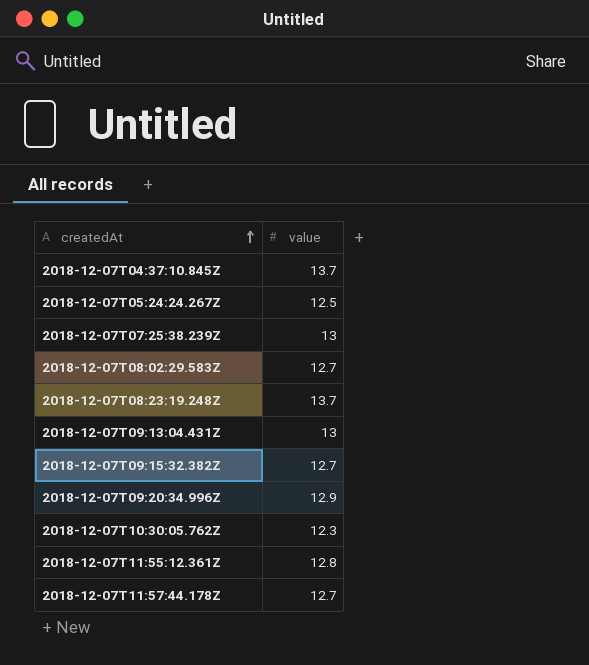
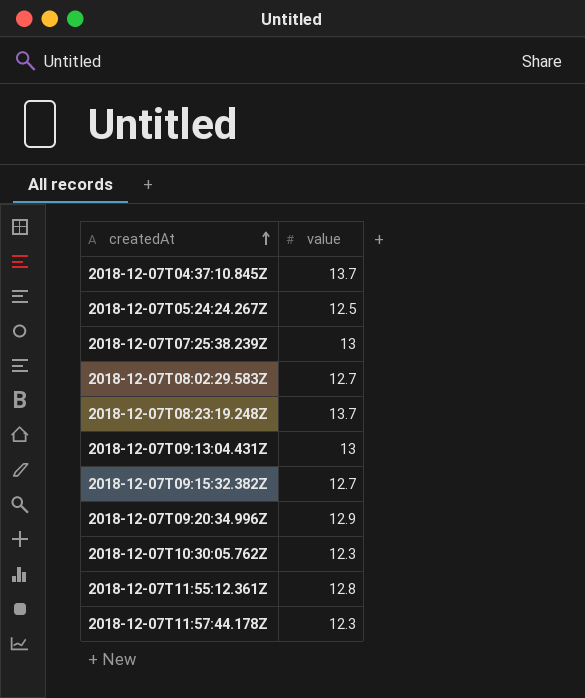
2018-12-07T11:57:44.178Z | value: 12.7 -> 12.3

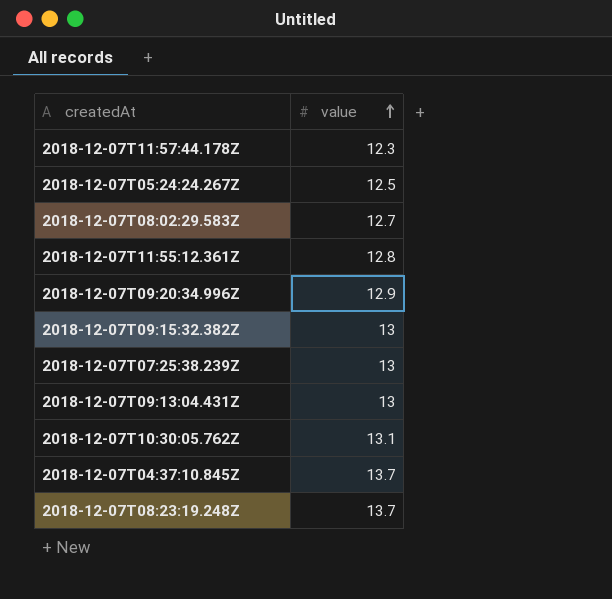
row order: createdAt ascending -> value ascending
2018-12-07T09:15:32.382Z | value: 12.7 -> 13
2018-12-07T10:30:05.762Z | value: 12.3 -> 13.1

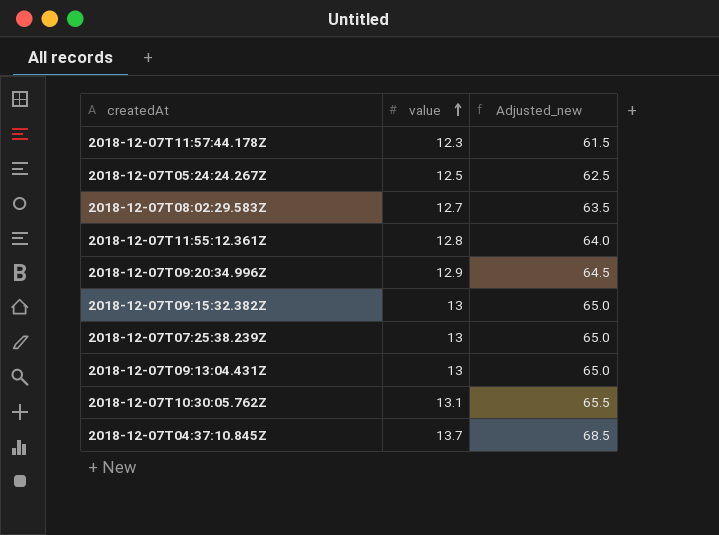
column Adjusted_new | formula: none -> [value] * 5
row 2018-12-07T08:23:19.248Z: 13.7 -> none

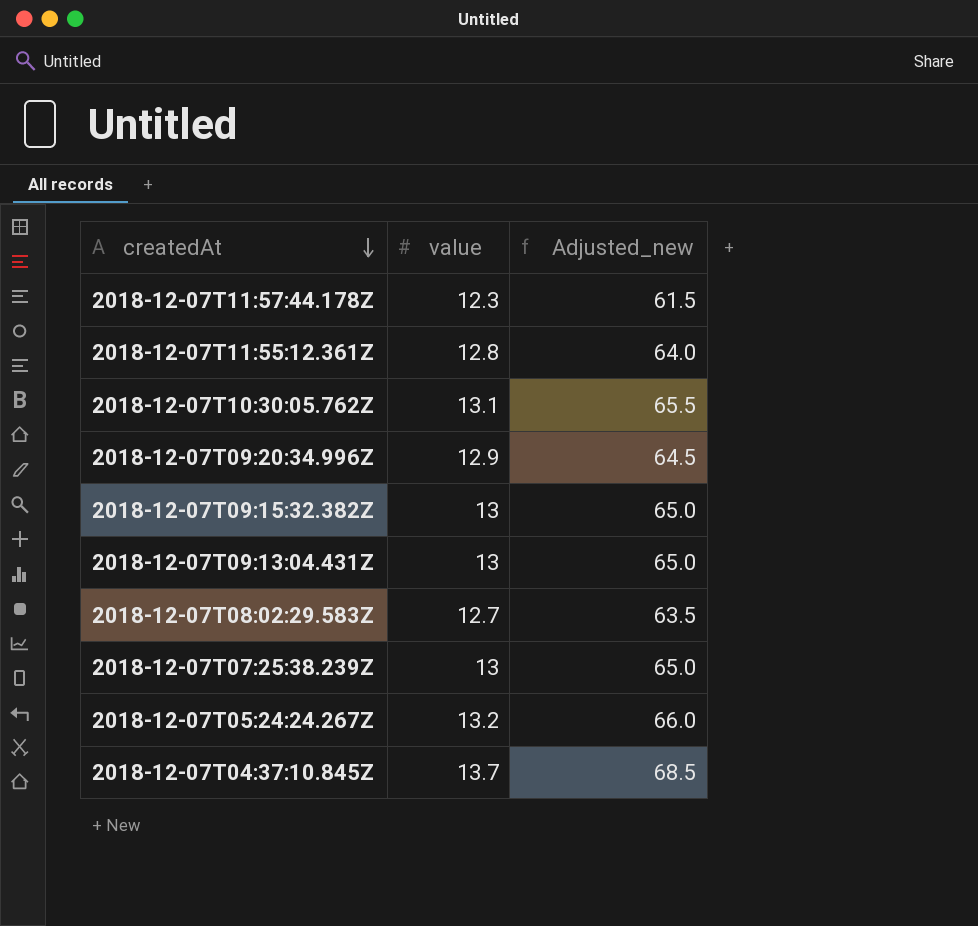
row order: value ascending -> createdAt descending
2018-12-07T05:24:24.267Z | value: 12.5 -> 13.2
2018-12-07T05:24:24.267Z | Adjusted_new: 62.5 -> 66.0

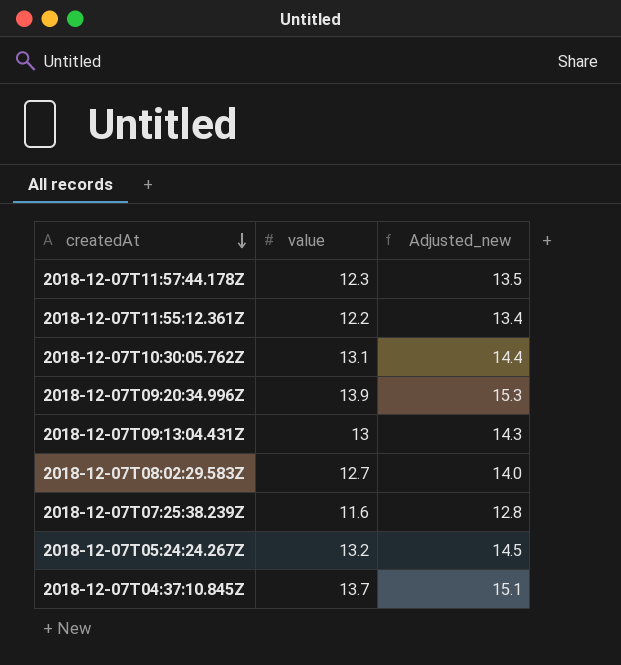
column Adjusted_new | formula: [value] * 5 -> [value] * 1.1
row 2018-12-07T09:15:32.382Z: 13 | 65.0 -> none
2018-12-07T11:55:12.361Z | value: 12.8 -> 12.2
2018-12-07T09:20:34.996Z | value: 12.9 -> 13.9
2018-12-07T07:25:38.239Z | value: 13 -> 11.6

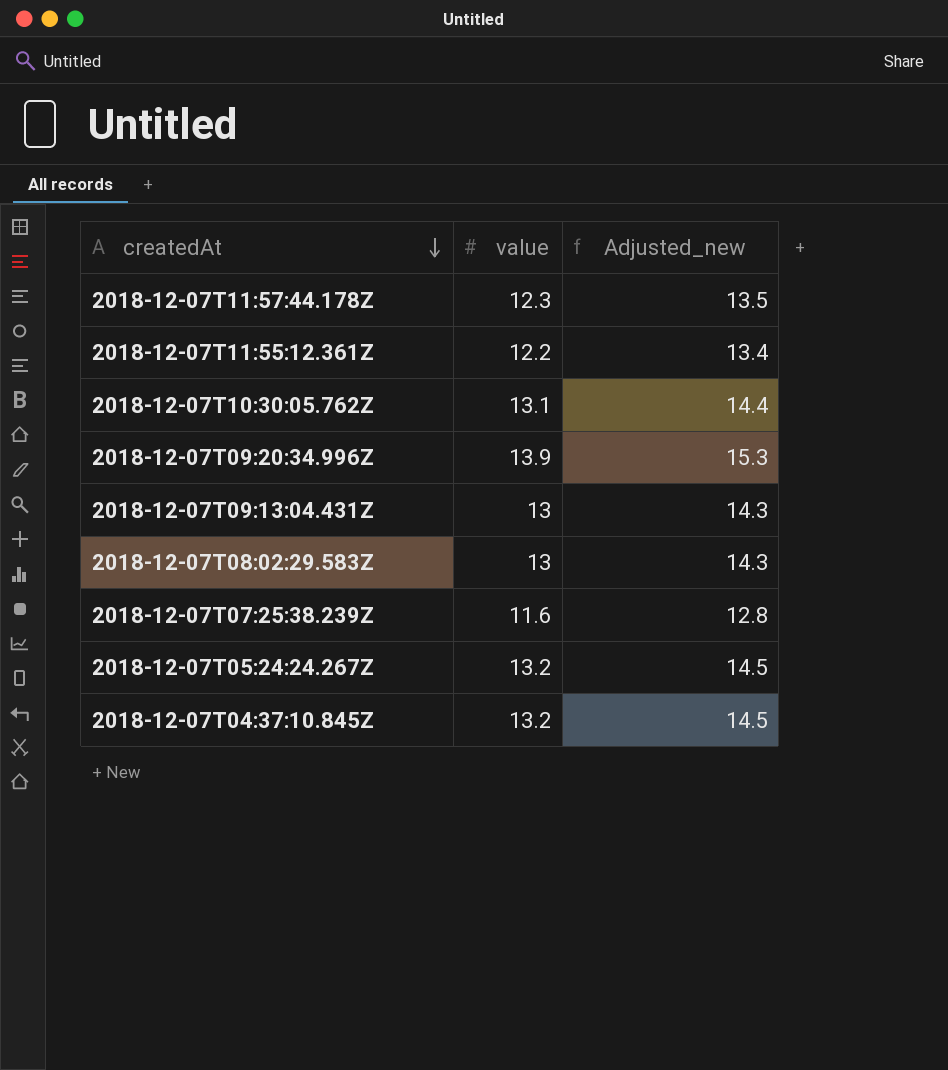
2018-12-07T08:02:29.583Z | value: 12.7 -> 13
2018-12-07T08:02:29.583Z | Adjusted_new: 14.0 -> 14.3
2018-12-07T04:37:10.845Z | value: 13.7 -> 13.2
2018-12-07T04:37:10.845Z | Adjusted_new: 15.1 -> 14.5

